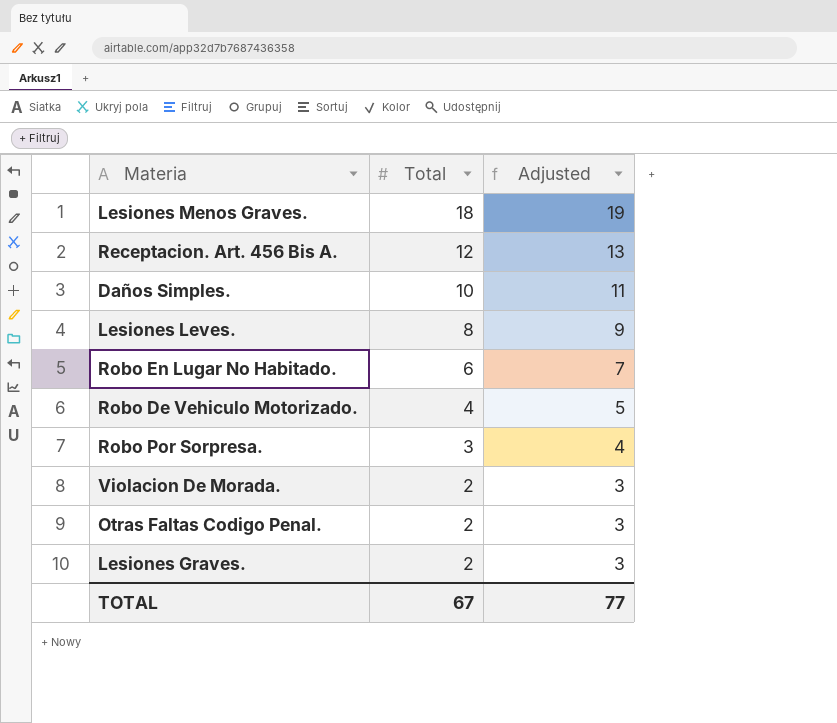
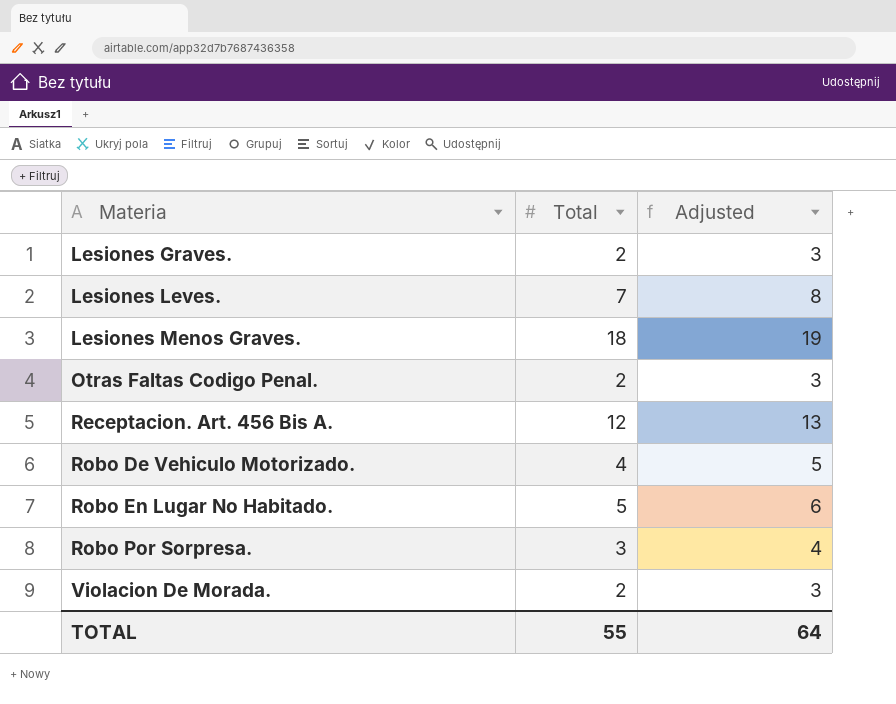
row order: Total descending -> Materia ascending
row Daños Simples.: 10 | 11 -> none
Lesiones Leves. | Total: 8 -> 7
Lesiones Leves. | Adjusted: 9 -> 8
Robo En Lugar No Habitado. | Total: 6 -> 5
Robo En Lugar No Habitado. | Adjusted: 7 -> 6
TOTAL | Total: 67 -> 55
TOTAL | Adjusted: 77 -> 64

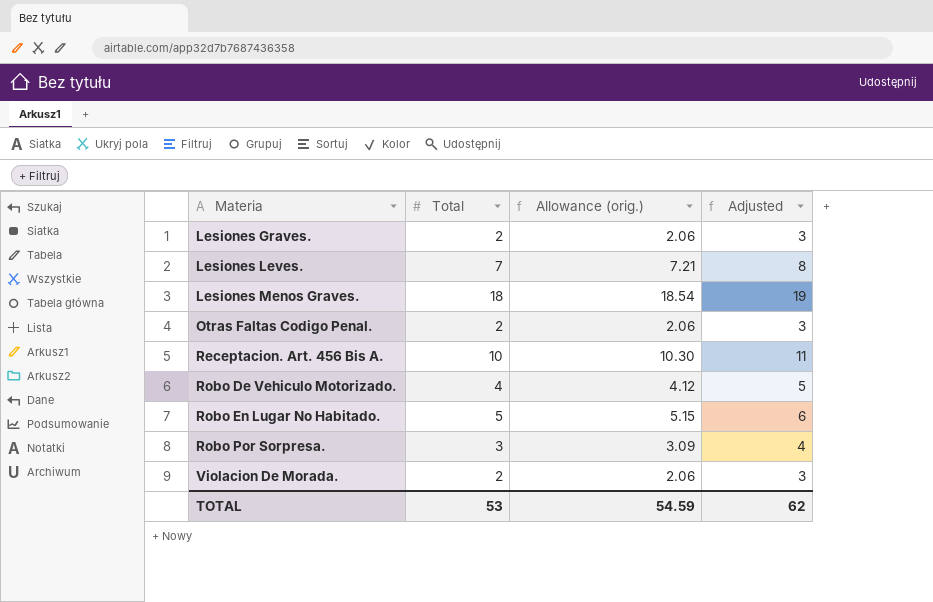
column Allowance (orig.) | formula: none -> [Total] * 1.03
Receptacion. Art. 456 Bis A. | Total: 12 -> 10
Receptacion. Art. 456 Bis A. | Adjusted: 13 -> 11
TOTAL | Total: 55 -> 53
TOTAL | Adjusted: 64 -> 62

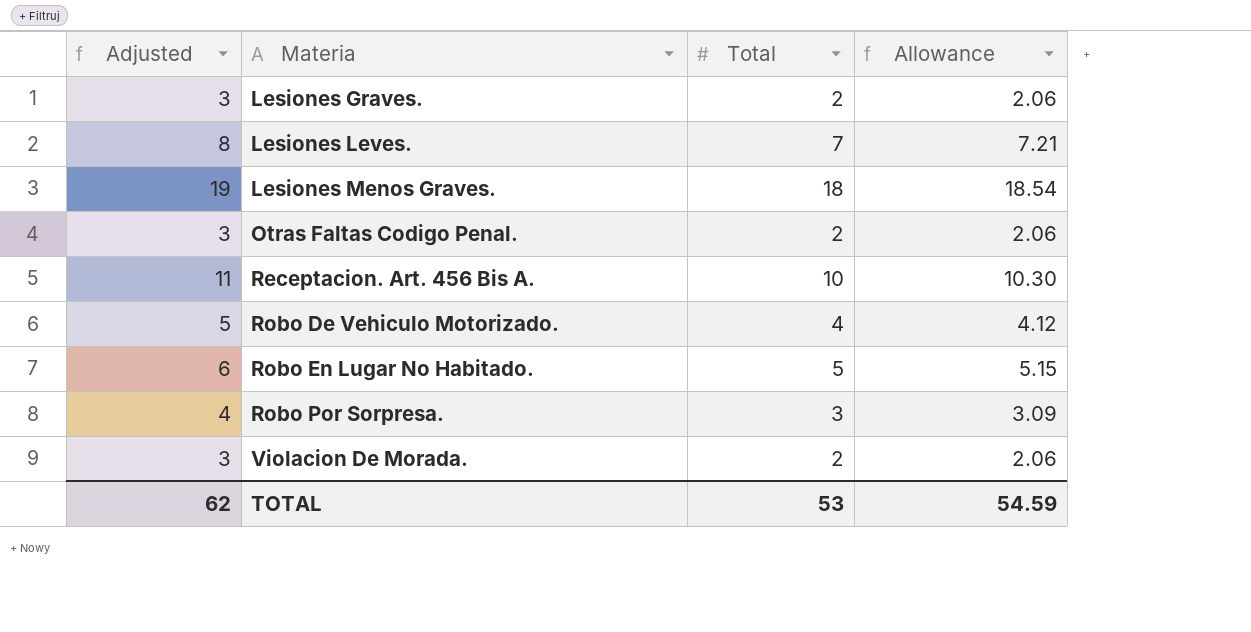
column Adjusted | position: 4 -> 1
column name: Allowance (orig.) -> Allowance

